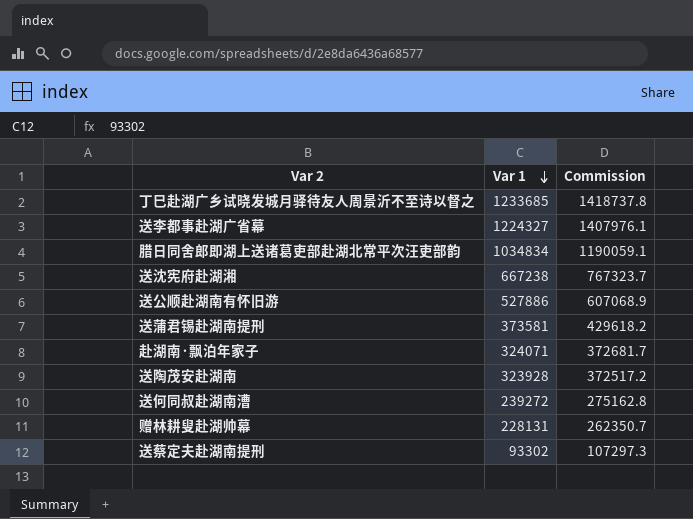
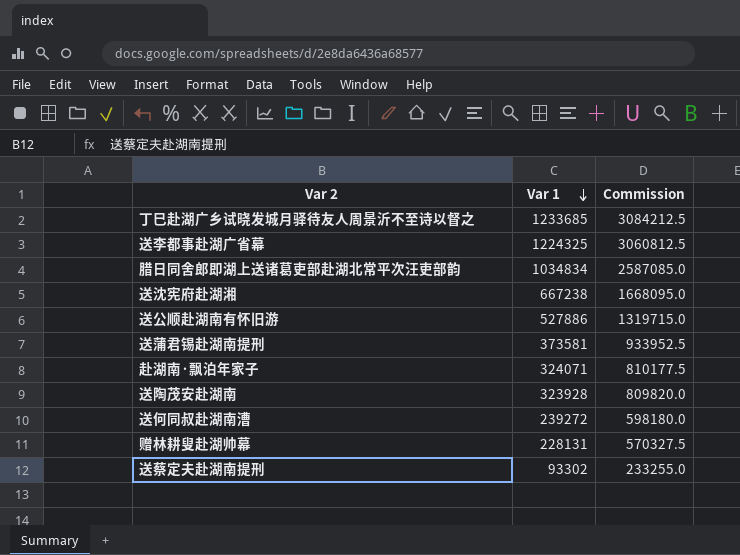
column Commission | formula: [Var 1] * 1.15 -> [Var 1] * 2.5
送李都事赴湖广省幕 | Var 1: 1224327 -> 1224325

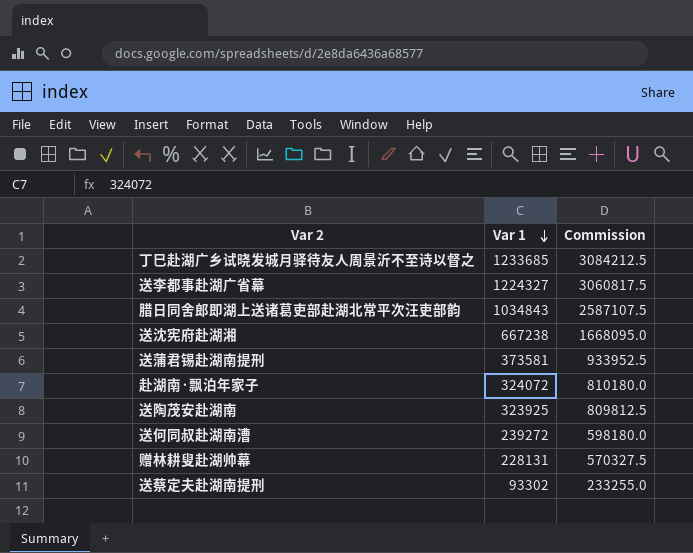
row 送公顺赴湖南有怀旧游: 527886 | 1319715.0 -> none
送李都事赴湖广省幕 | Var 1: 1224325 -> 1224327
送李都事赴湖广省幕 | Commission: 3060812.5 -> 3060817.5
腊日同舍郎即湖上送诸葛吏部赴湖北常平次汪吏部韵 | Var 1: 1034834 -> 1034843
腊日同舍郎即湖上送诸葛吏部赴湖北常平次汪吏部韵 | Commission: 2587085.0 -> 2587107.5
赴湖南·飘泊年家子 | Var 1: 324071 -> 324072
赴湖南·飘泊年家子 | Commission: 810177.5 -> 810180.0
送陶茂安赴湖南 | Var 1: 323928 -> 323925
送陶茂安赴湖南 | Commission: 809820.0 -> 809812.5

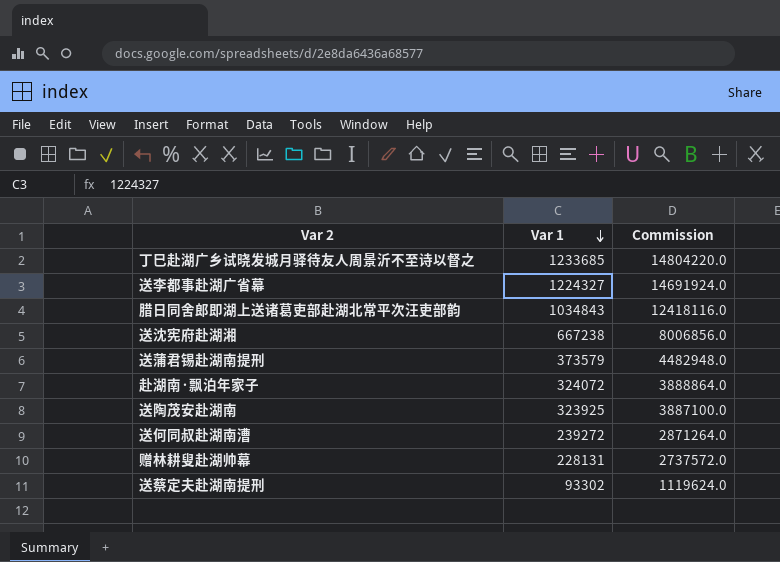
column Commission | formula: [Var 1] * 2.5 -> [Var 1] * 12
送蒲君锡赴湖南提刑 | Var 1: 373581 -> 373579

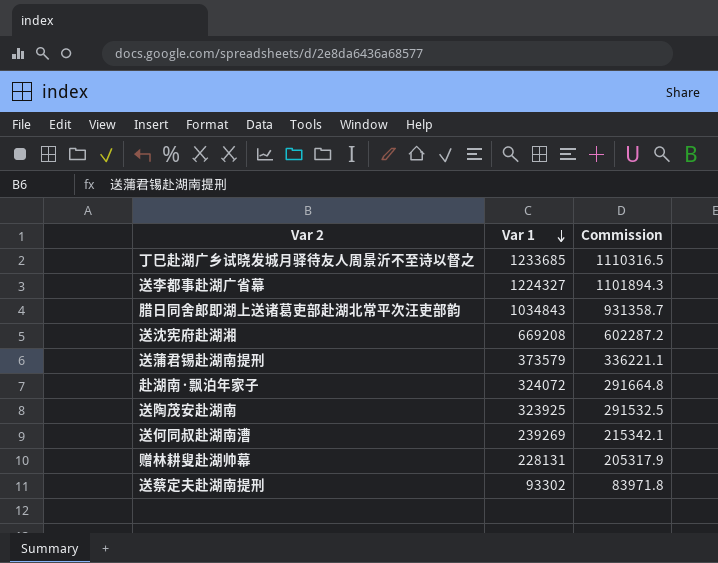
column Commission | formula: [Var 1] * 12 -> [Var 1] * 0.9
送沈宪府赴湖湘 | Var 1: 667238 -> 669208
送何同叔赴湖南漕 | Var 1: 239272 -> 239269

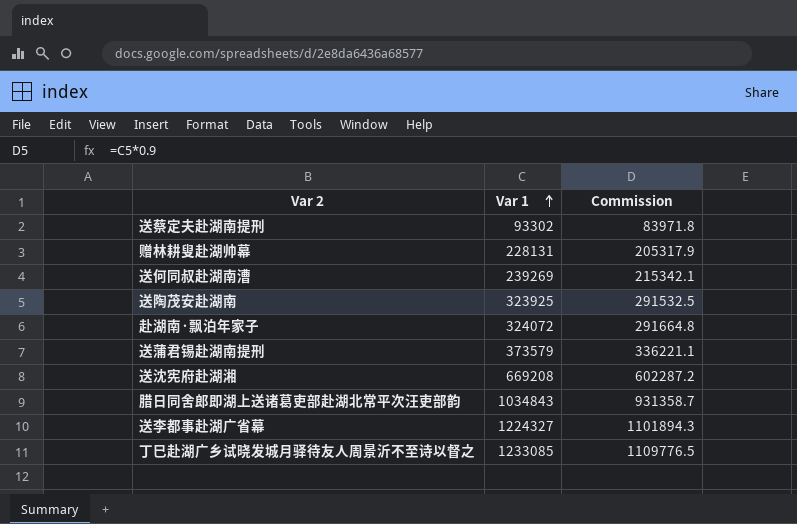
row order: Var 1 descending -> Var 1 ascending
丁巳赴湖广乡试晓发城月驿待友人周景沂不至诗以督之 | Var 1: 1233685 -> 1233085
丁巳赴湖广乡试晓发城月驿待友人周景沂不至诗以督之 | Commission: 1110316.5 -> 1109776.5

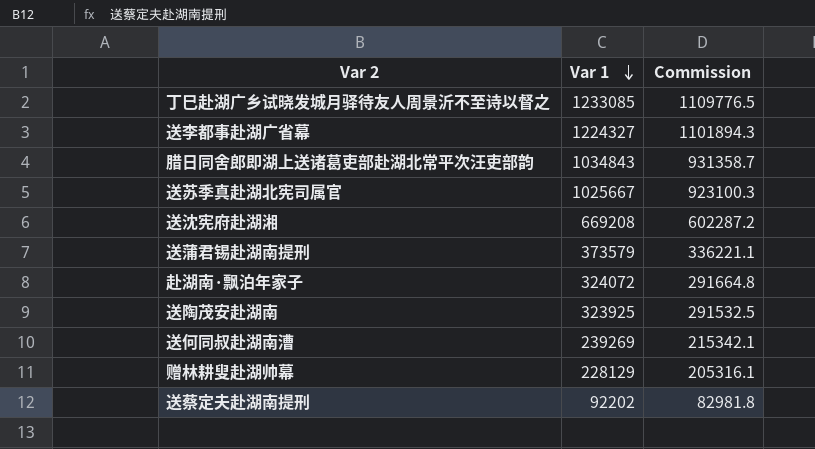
row order: Var 1 ascending -> Var 1 descending
row 送苏季真赴湖北宪司属官: none -> 1025667 | 923100.3
赠林耕叟赴湖帅幕 | Var 1: 228131 -> 228129
赠林耕叟赴湖帅幕 | Commission: 205317.9 -> 205316.1
送蔡定夫赴湖南提刑 | Var 1: 93302 -> 92202
送蔡定夫赴湖南提刑 | Commission: 83971.8 -> 82981.8

